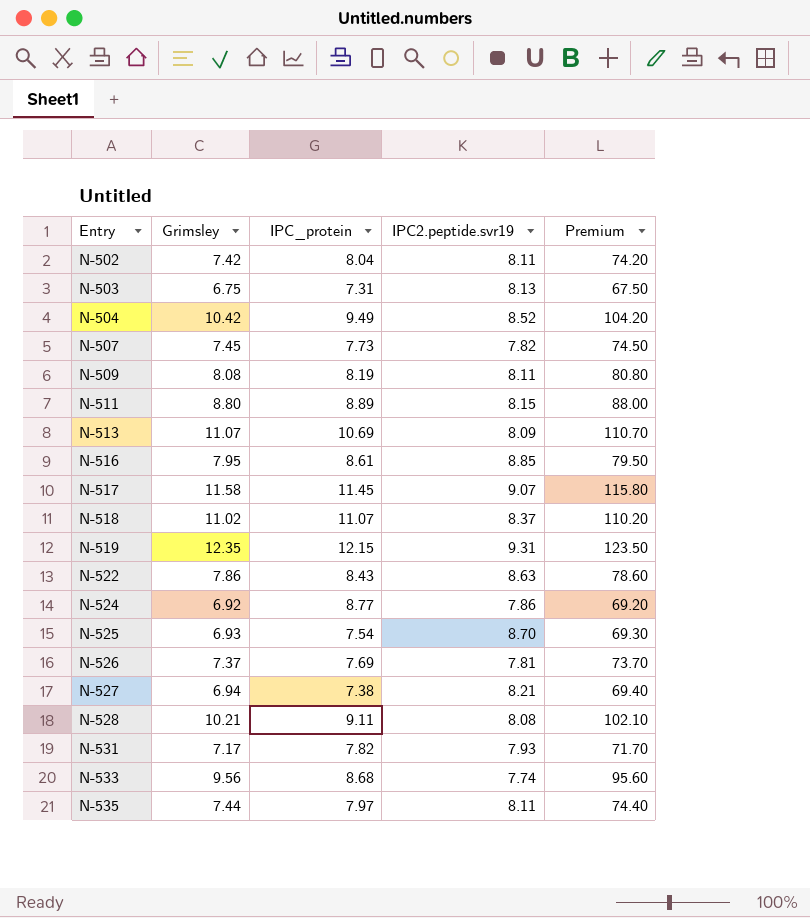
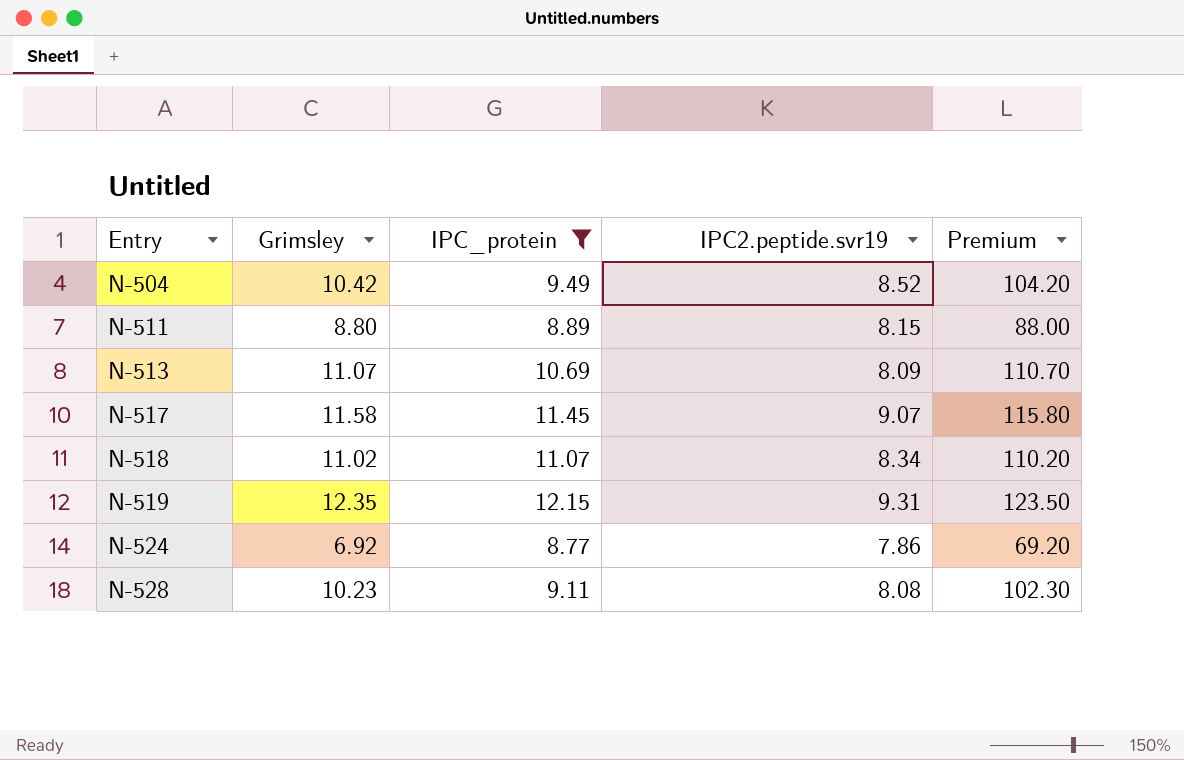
filter: none -> IPC_protein >= 8.77
N-518 | IPC2.peptide.svr19: 8.37 -> 8.34
N-528 | Grimsley: 10.21 -> 10.23
N-528 | Premium: 102.10 -> 102.30

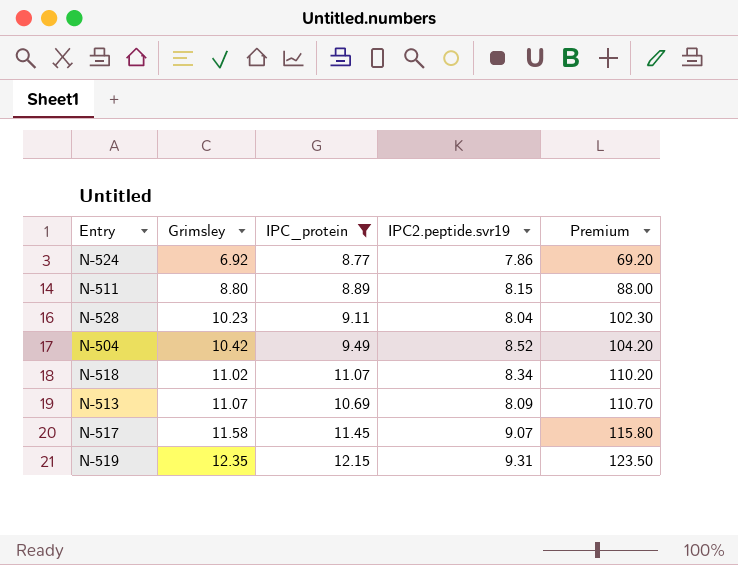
row order: Entry ascending -> Grimsley ascending
N-528 | IPC2.peptide.svr19: 8.08 -> 8.04

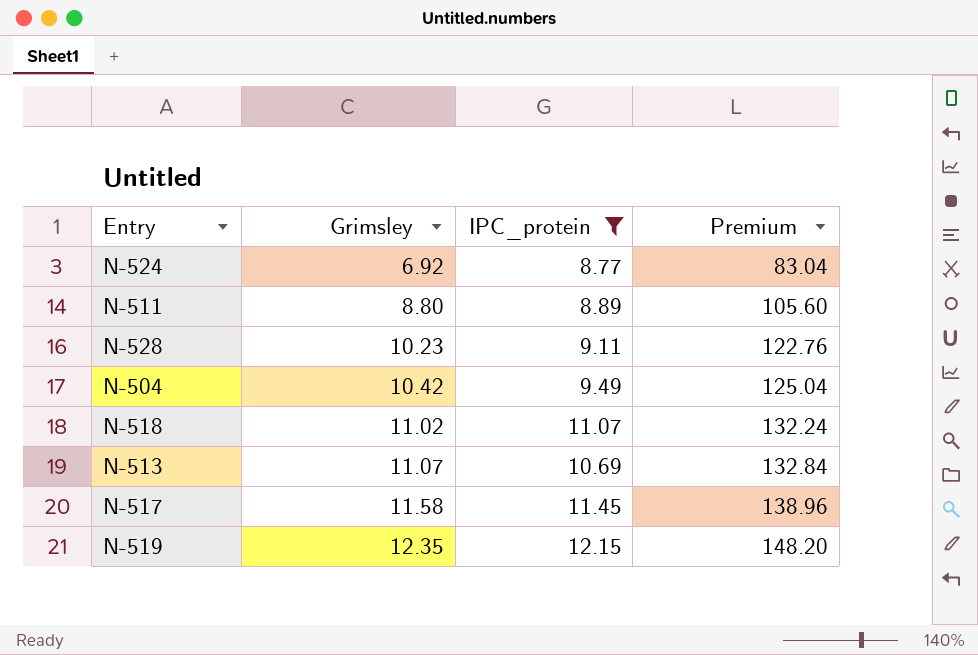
column IPC2.peptide.svr19 | position: 4 -> none
column Premium | formula: [Grimsley] * 10 -> [Grimsley] * 12

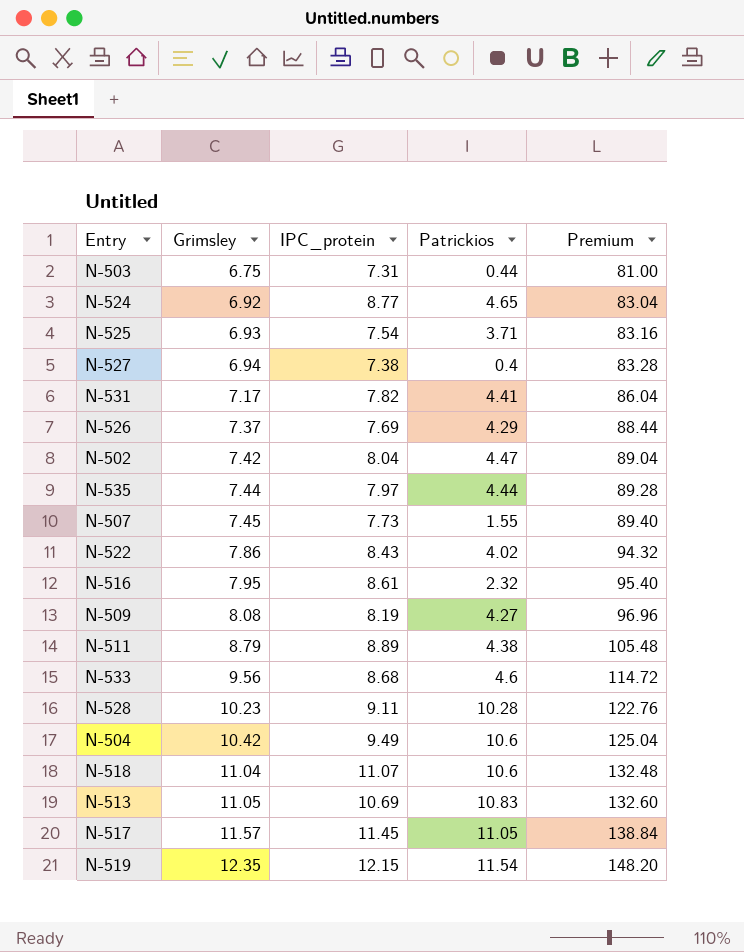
filter: IPC_protein >= 8.77 -> none
column Patrickios | position: none -> 4
N-511 | Grimsley: 8.80 -> 8.79
N-511 | Premium: 105.60 -> 105.48
N-518 | Grimsley: 11.02 -> 11.04
N-518 | Premium: 132.24 -> 132.48
N-513 | Grimsley: 11.07 -> 11.05
N-513 | Premium: 132.84 -> 132.60
N-517 | Grimsley: 11.58 -> 11.57
N-517 | Premium: 138.96 -> 138.84

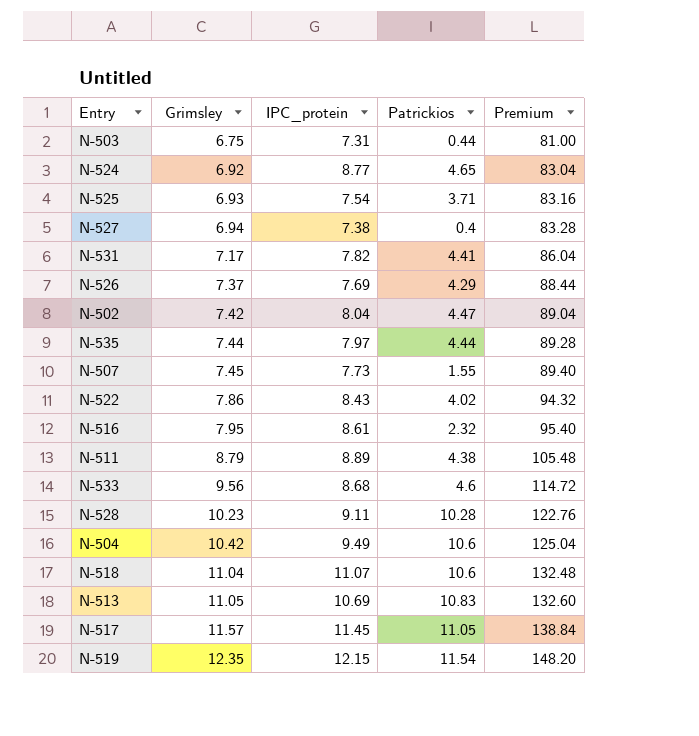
row N-509: 8.08 | 8.19 | 4.27 | 96.96 -> none

